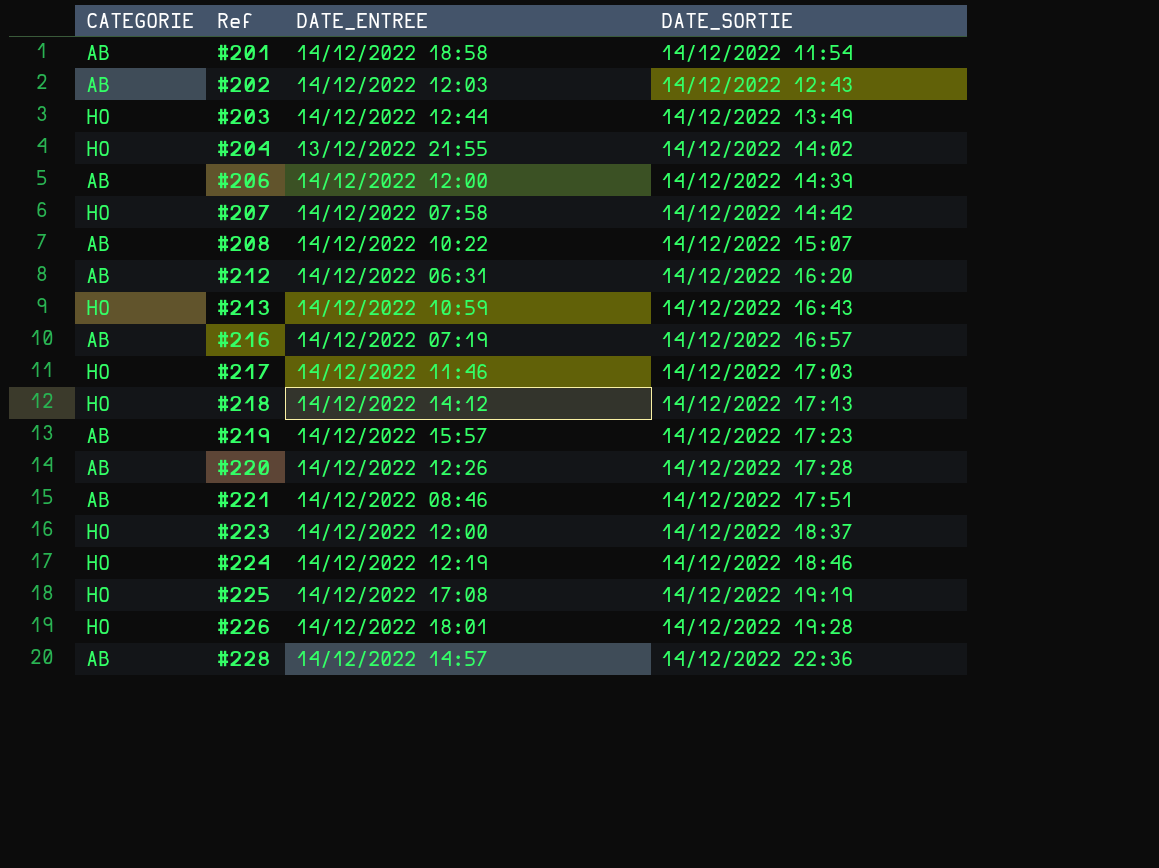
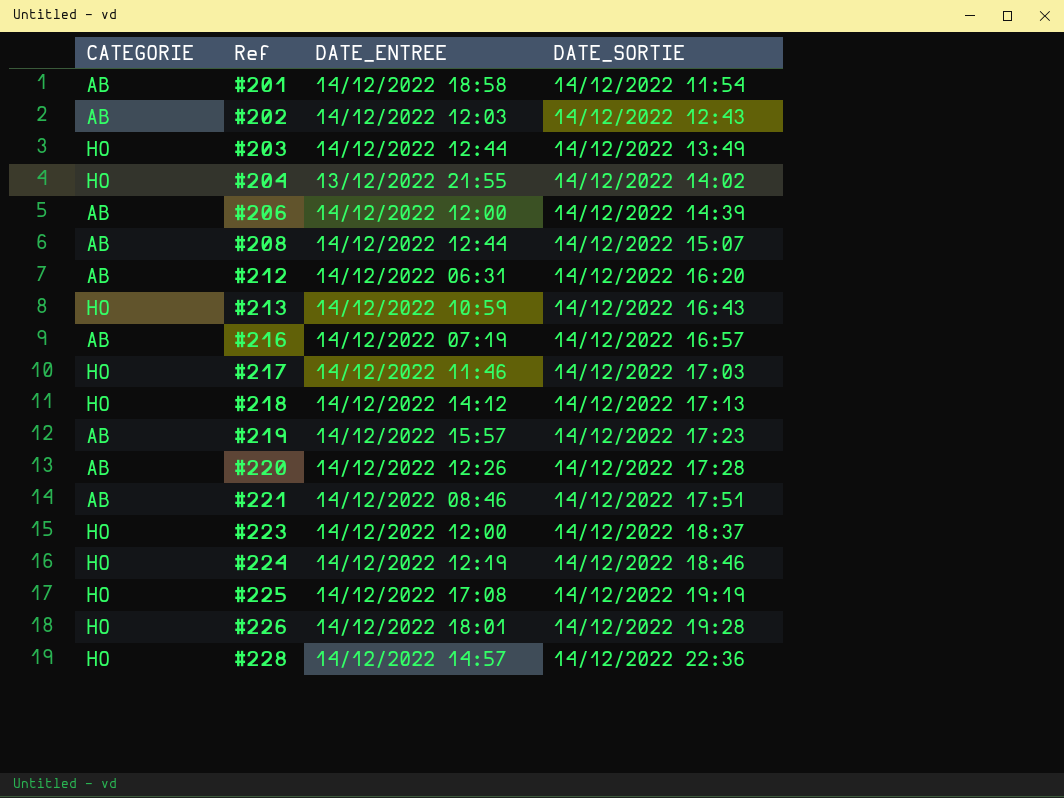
row #207: HO | 14/12/2022 07:58 | 14/12/2022 14:42 -> none
#208 | DATE_ENTREE: 14/12/2022 10:22 -> 14/12/2022 12:44
#228 | CATEGORIE: AB -> HO

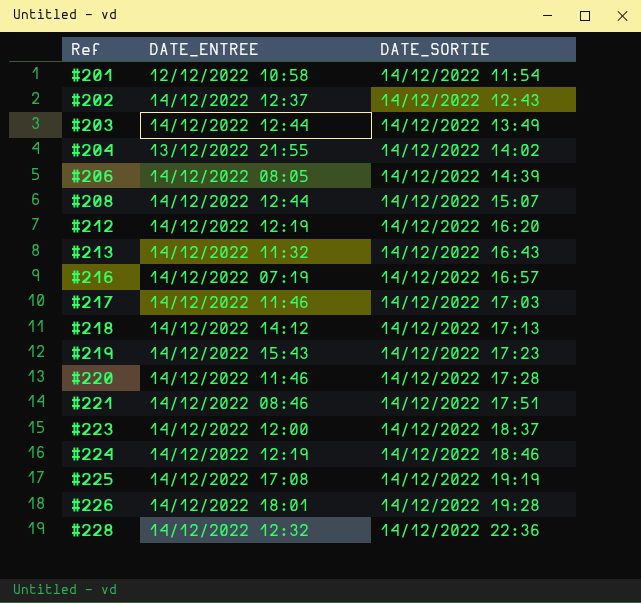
column CATEGORIE | position: 1 -> none
#201 | DATE_ENTREE: 14/12/2022 18:58 -> 12/12/2022 10:58
#202 | DATE_ENTREE: 14/12/2022 12:03 -> 14/12/2022 12:37
#206 | DATE_ENTREE: 14/12/2022 12:00 -> 14/12/2022 08:05
#212 | DATE_ENTREE: 14/12/2022 06:31 -> 14/12/2022 12:19
#213 | DATE_ENTREE: 14/12/2022 10:59 -> 14/12/2022 11:32
#219 | DATE_ENTREE: 14/12/2022 15:57 -> 14/12/2022 15:43
#220 | DATE_ENTREE: 14/12/2022 12:26 -> 14/12/2022 11:46
#228 | DATE_ENTREE: 14/12/2022 14:57 -> 14/12/2022 12:32

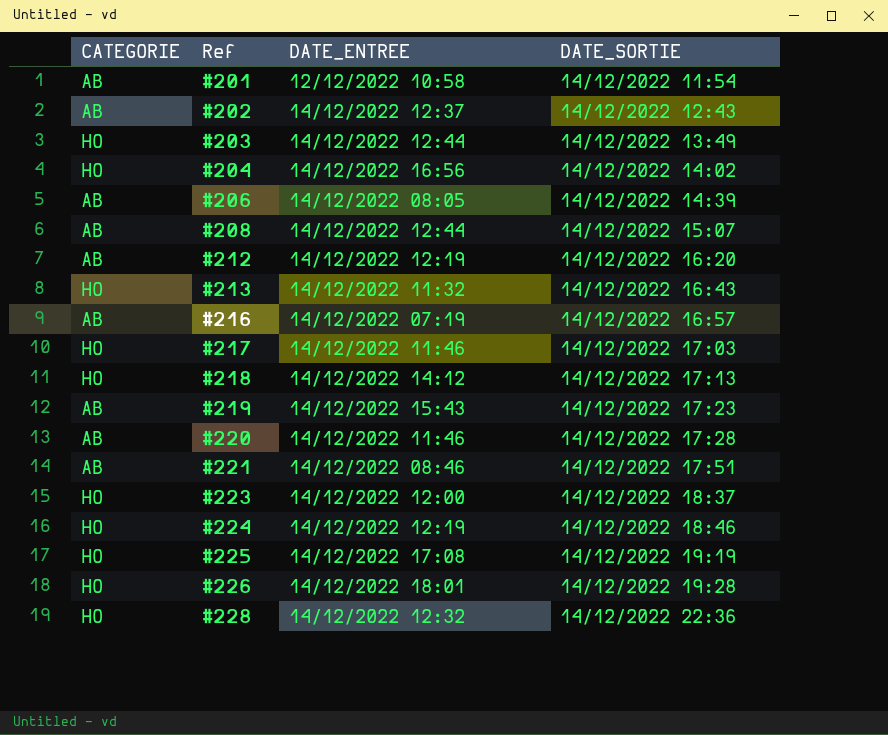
column CATEGORIE | position: none -> 1
#204 | DATE_ENTREE: 13/12/2022 21:55 -> 14/12/2022 16:56

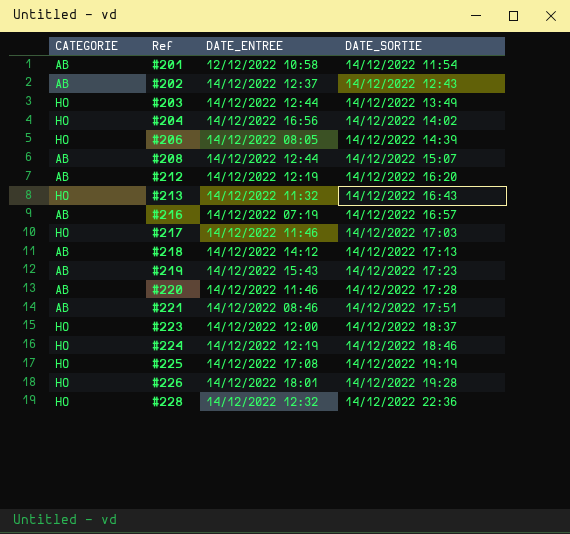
#206 | CATEGORIE: AB -> HO
#218 | CATEGORIE: HO -> AB

